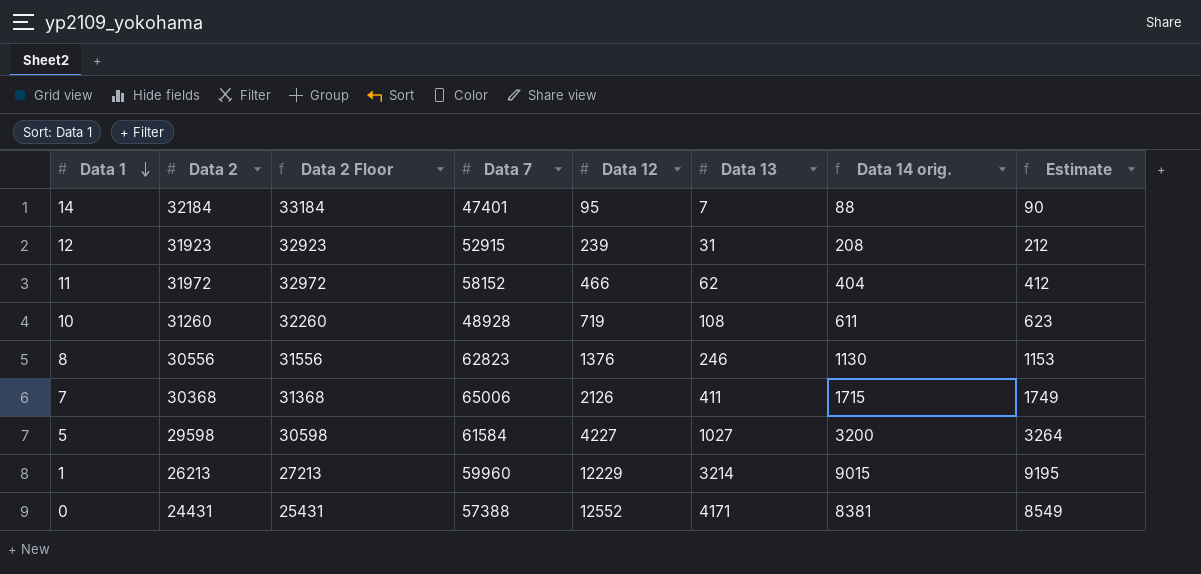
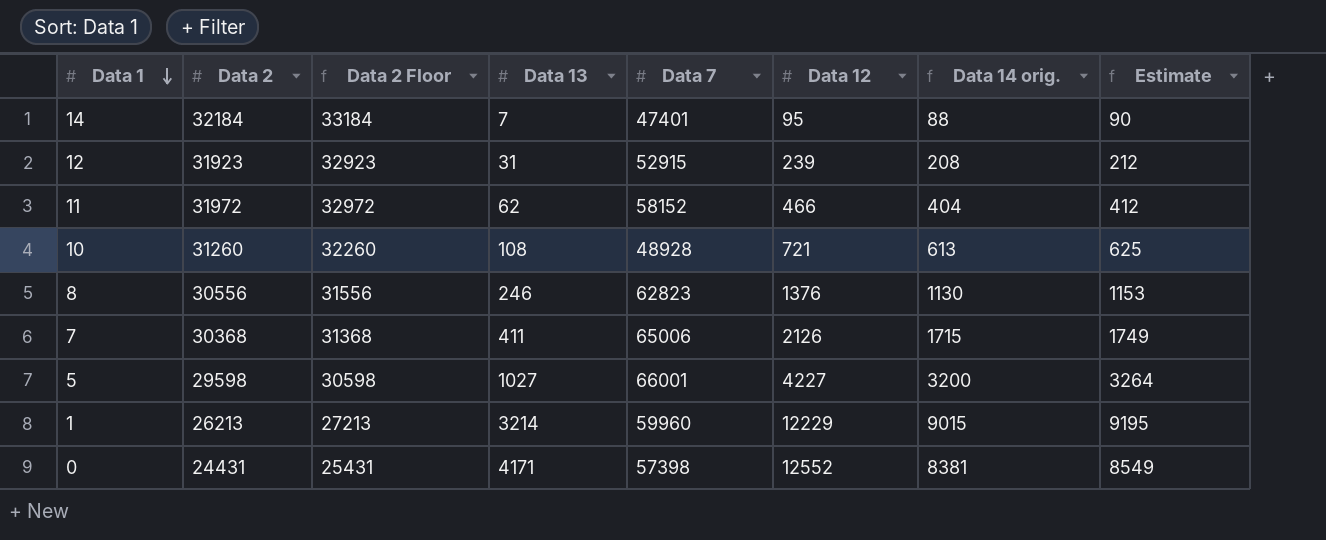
column Data 13 | position: 6 -> 4
10 | Data 12: 719 -> 721
10 | Data 14 orig.: 611 -> 613
10 | Estimate: 623 -> 625
5 | Data 7: 61584 -> 66001
0 | Data 7: 57388 -> 57398

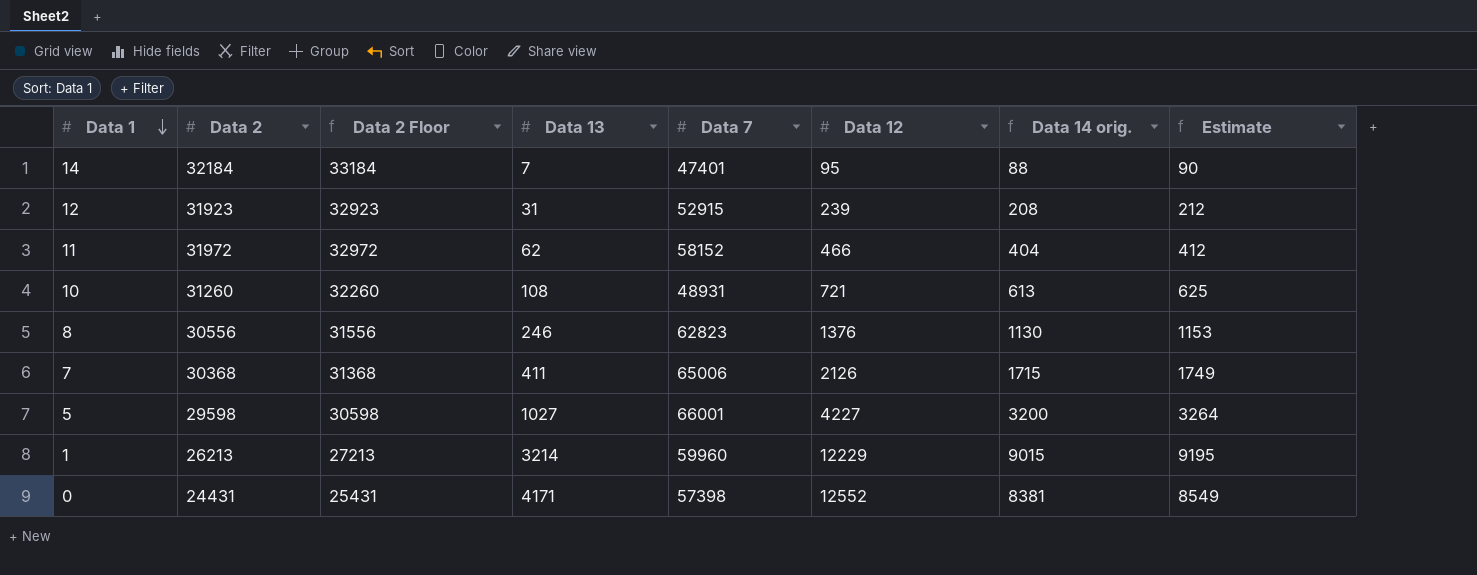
10 | Data 7: 48928 -> 48931

